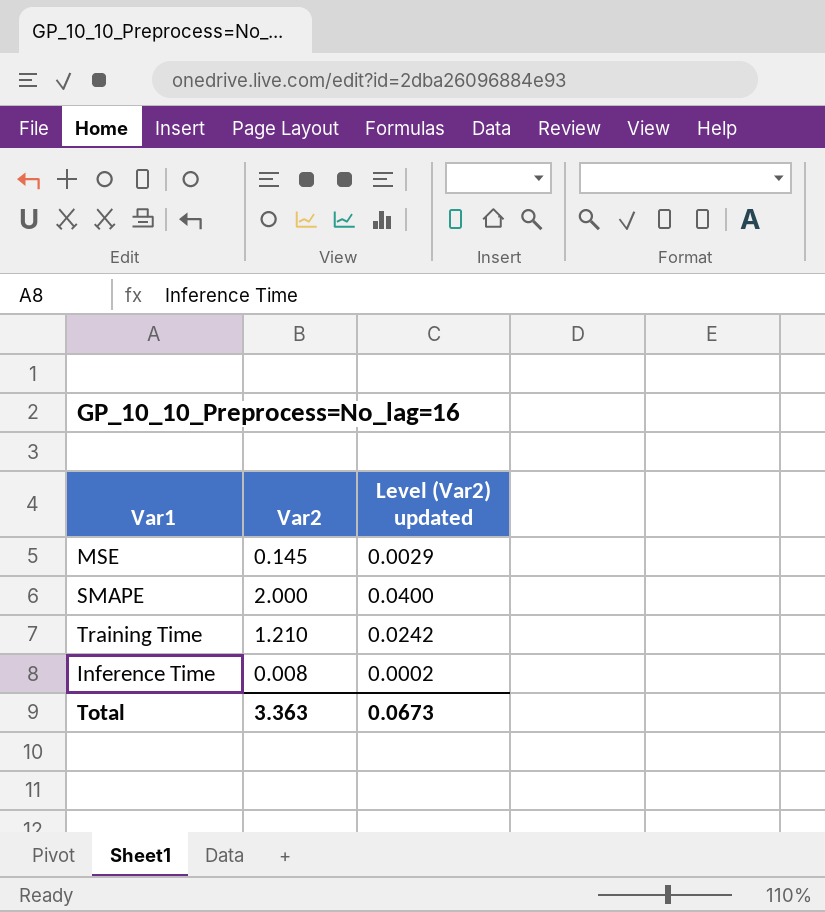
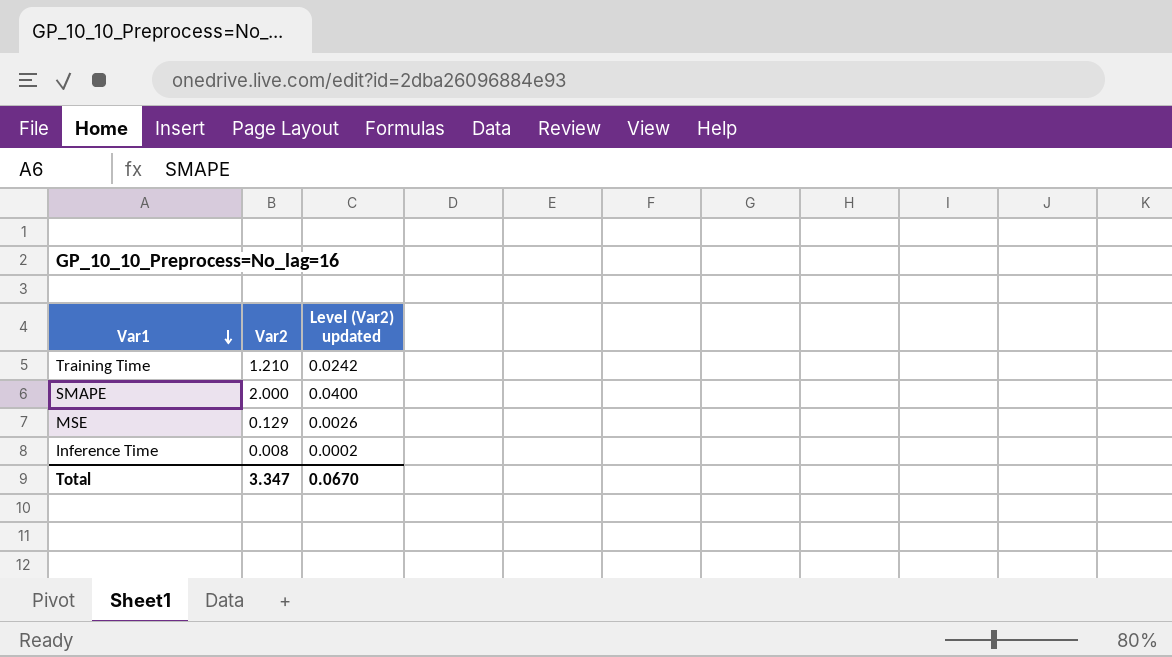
row order: none -> Var1 descending
MSE | Var2: 0.145 -> 0.129
MSE | Level (Var2) updated: 0.0029 -> 0.0026
Total | Var2: 3.363 -> 3.347
Total | Level (Var2) updated: 0.0673 -> 0.0670

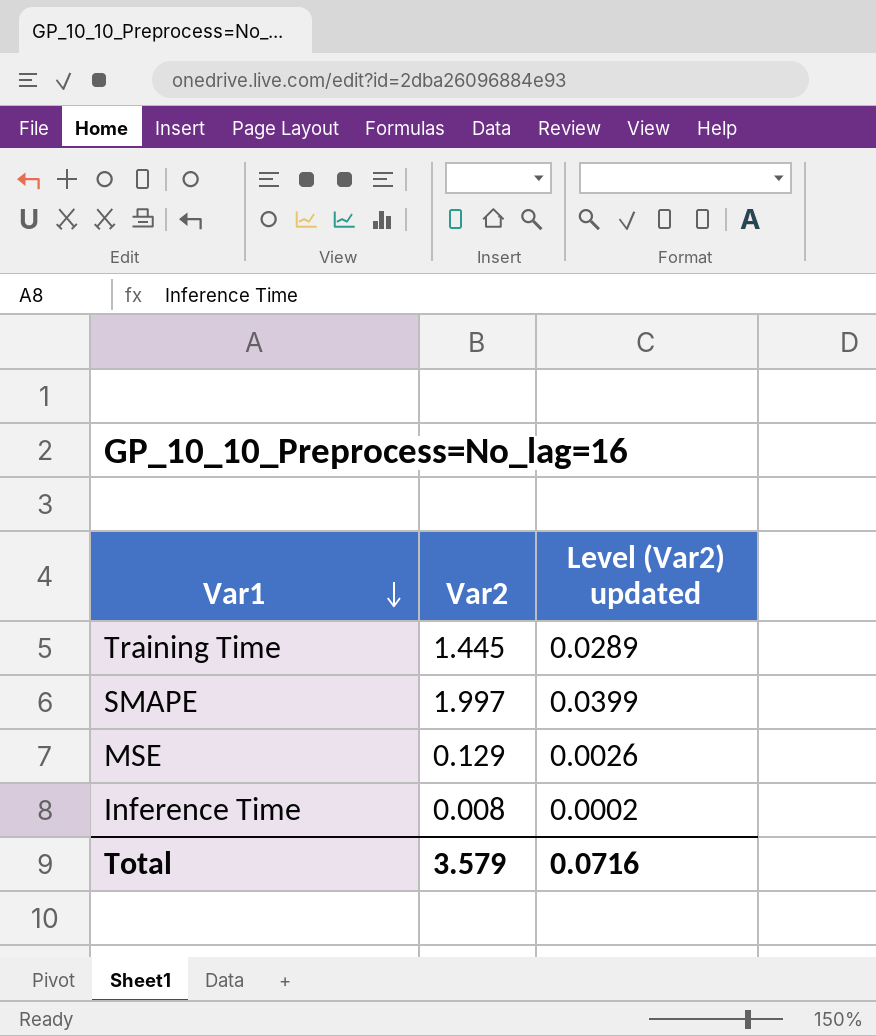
Training Time | Var2: 1.210 -> 1.445
Training Time | Level (Var2) updated: 0.0242 -> 0.0289
SMAPE | Var2: 2.000 -> 1.997
SMAPE | Level (Var2) updated: 0.0400 -> 0.0399
Total | Var2: 3.347 -> 3.579
Total | Level (Var2) updated: 0.0670 -> 0.0716

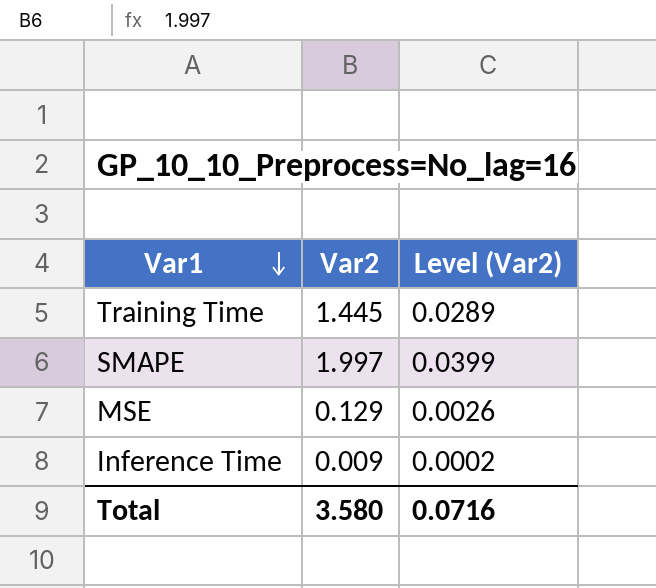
column name: Level (Var2) updated -> Level (Var2)
Inference Time | Var2: 0.008 -> 0.009
Total | Var2: 3.579 -> 3.580

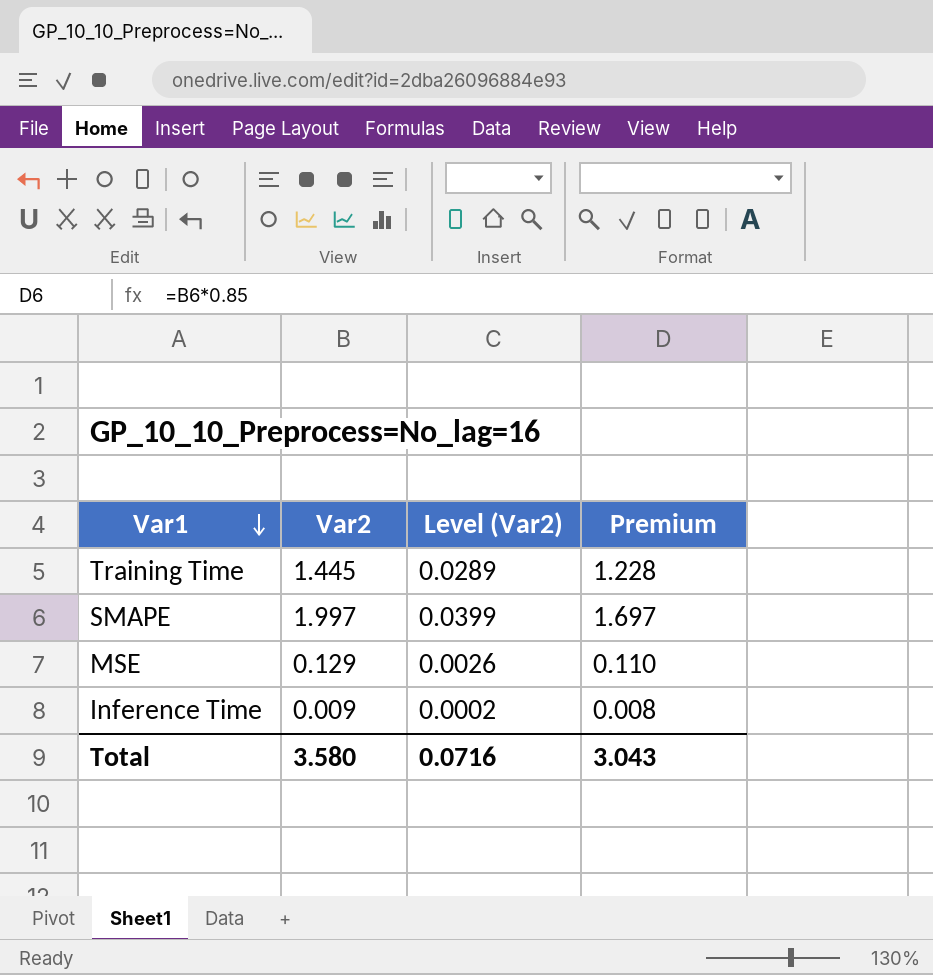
column Premium | formula: none -> [Var2] * 0.85

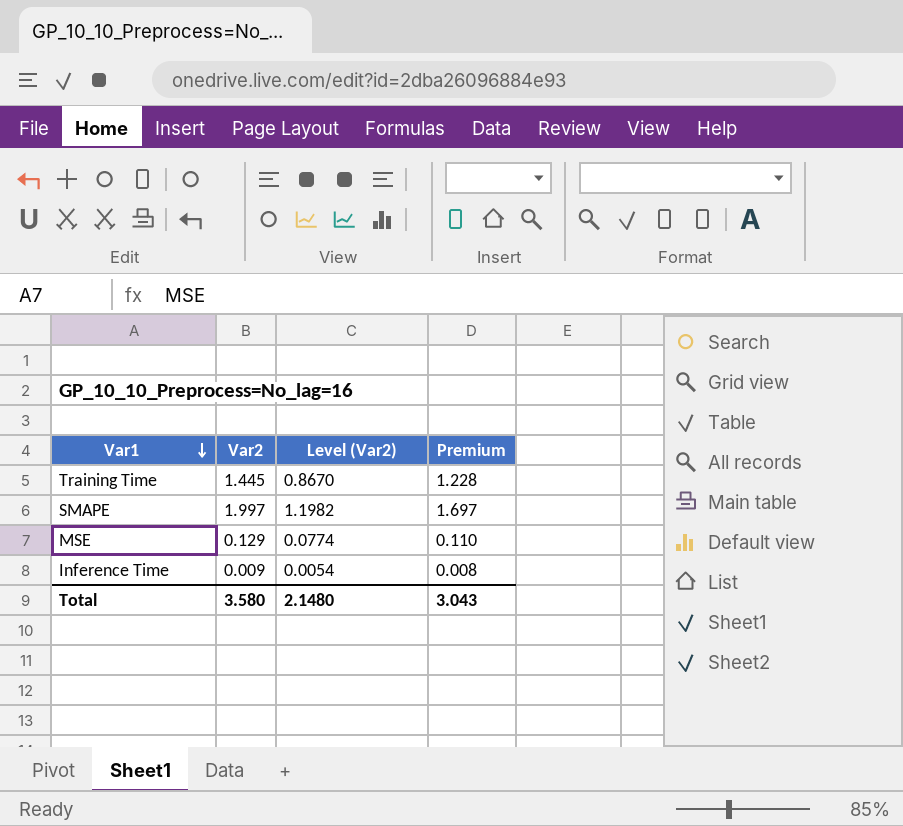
column Level (Var2) | formula: [Var2] * 0.02 -> [Var2] * 0.6
Total | Level (Var2): 0.0716 -> 2.1480

